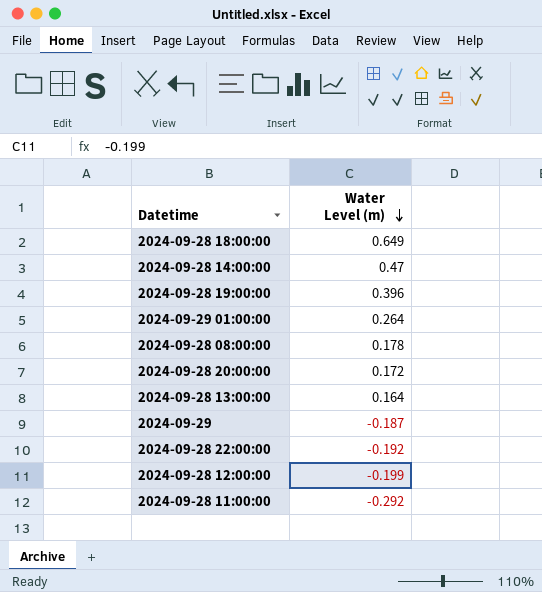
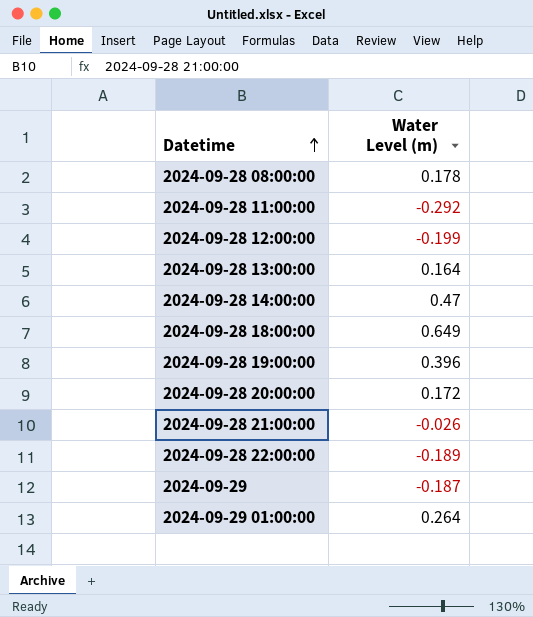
row order: Water Level (m) descending -> Datetime ascending
row 2024-09-28 21:00:00: none -> -0.026
2024-09-28 22:00:00 | Water Level (m): -0.192 -> -0.189

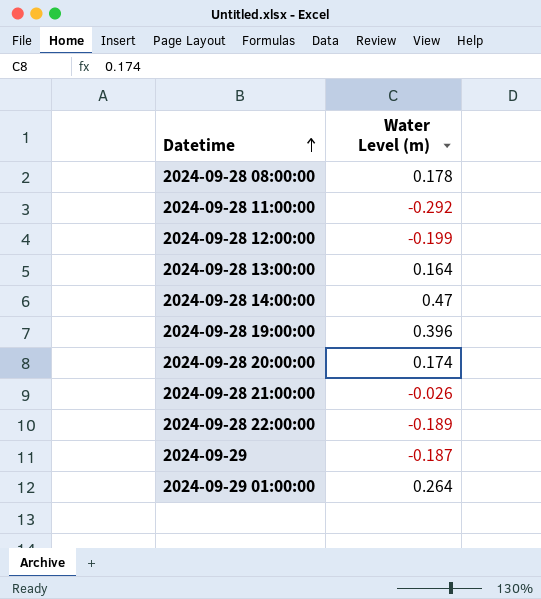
row 2024-09-28 18:00:00: 0.649 -> none
2024-09-28 20:00:00 | Water Level (m): 0.172 -> 0.174

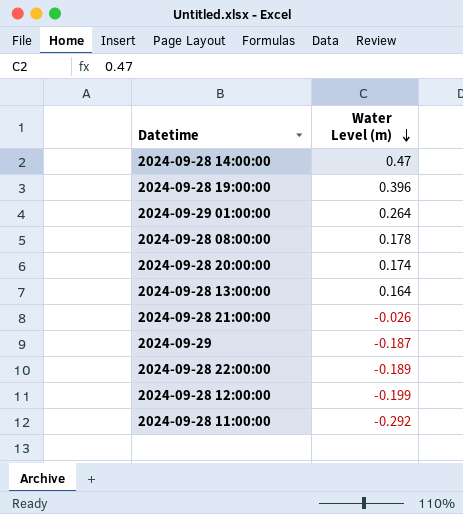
row order: Datetime ascending -> Water Level (m) descending

